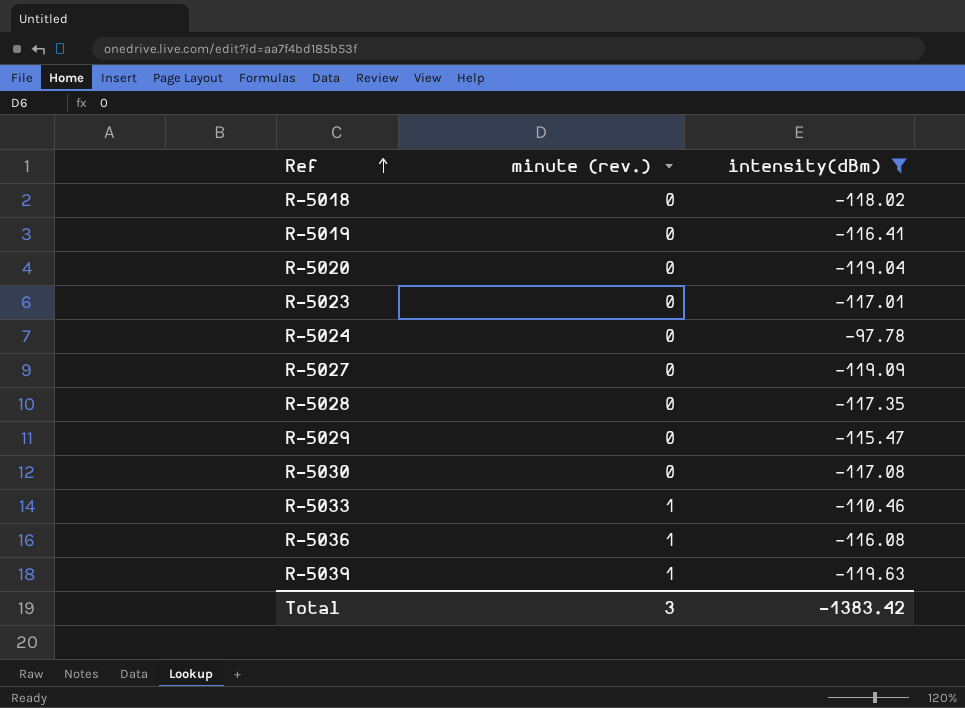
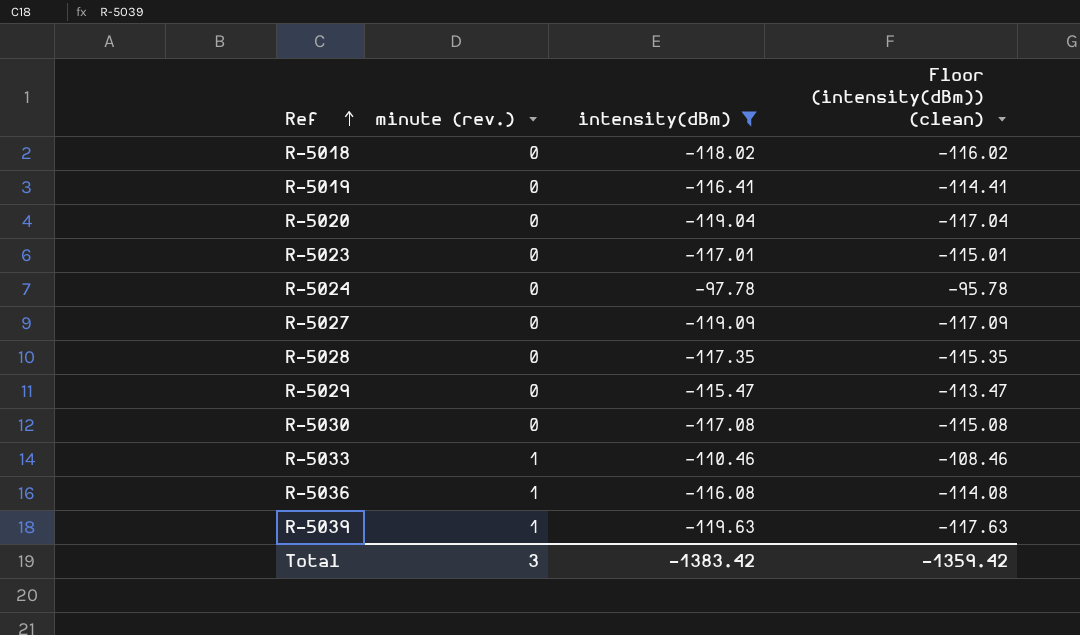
column Floor (intensity(dBm)) (clean) | formula: none -> [intensity(dBm)] + 2

